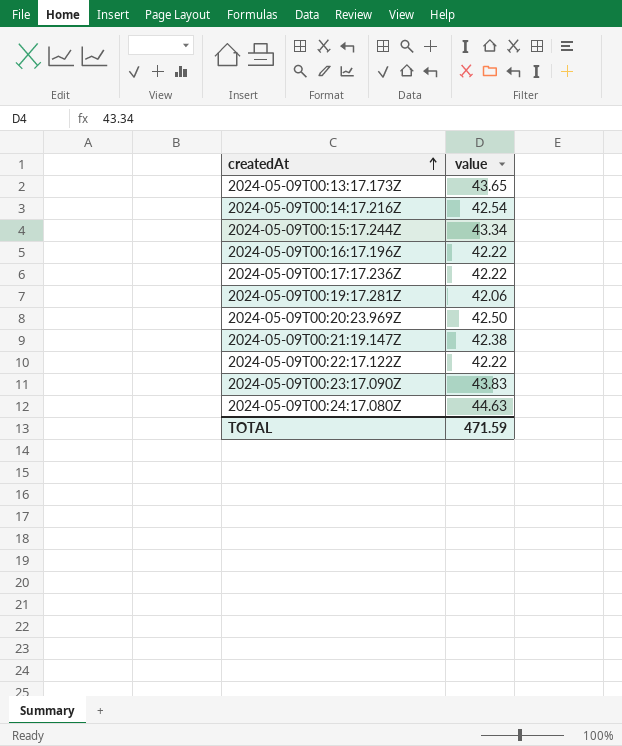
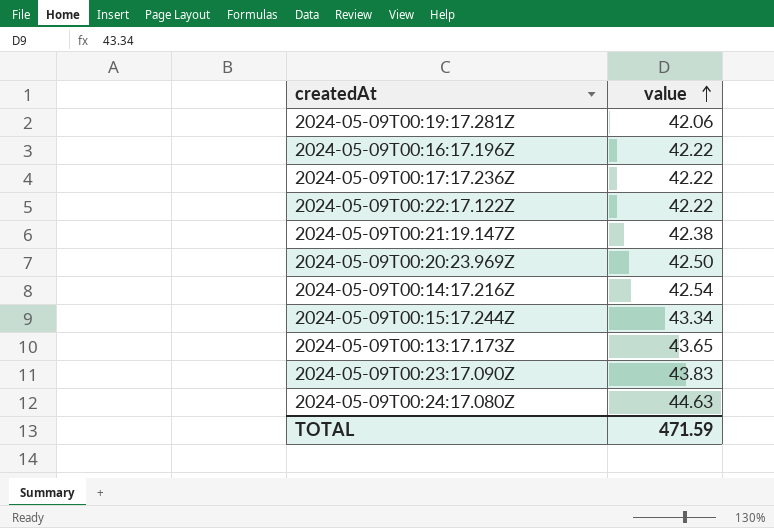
row order: createdAt ascending -> value ascending

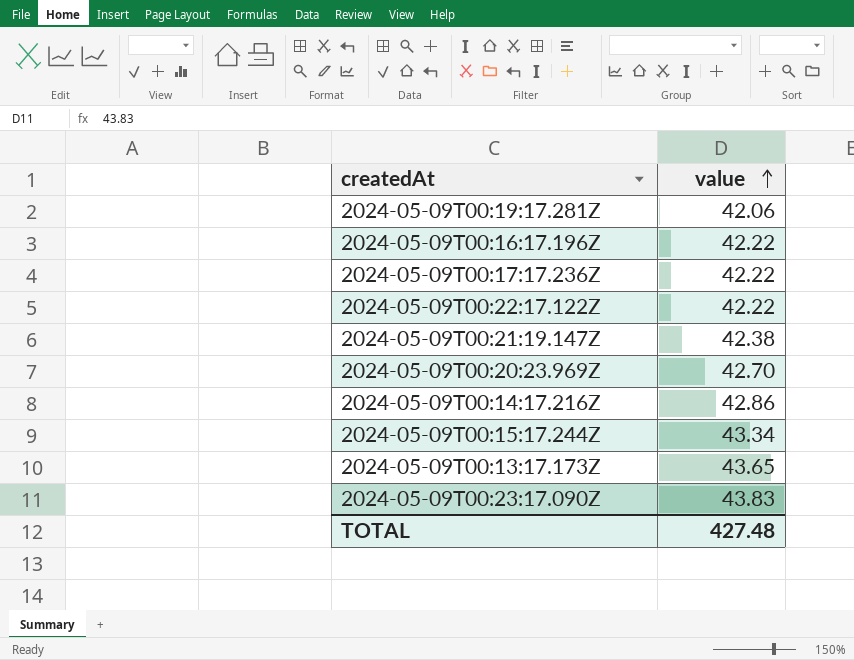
row 2024-05-09T00:24:17.080Z: 44.63 -> none
2024-05-09T00:20:23.969Z | value: 42.50 -> 42.70
2024-05-09T00:14:17.216Z | value: 42.54 -> 42.86
TOTAL | value: 471.59 -> 427.48

